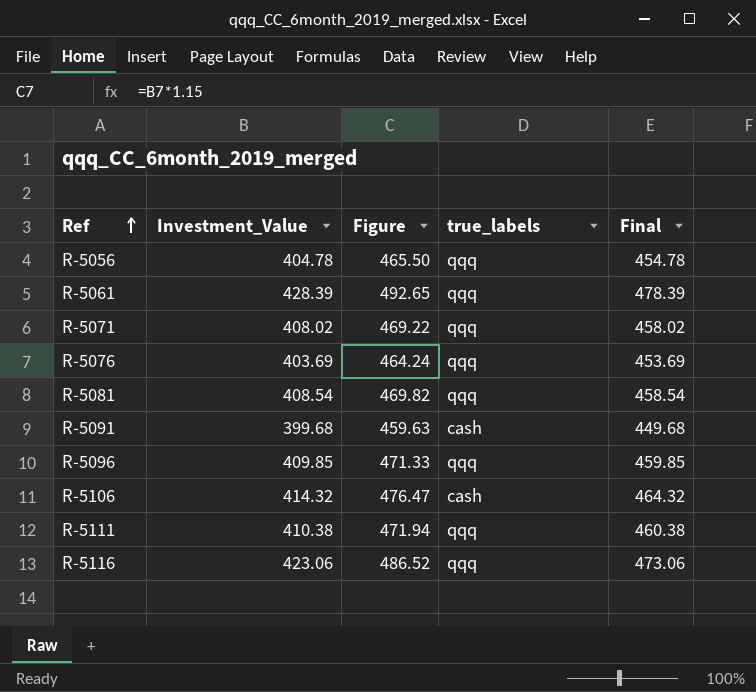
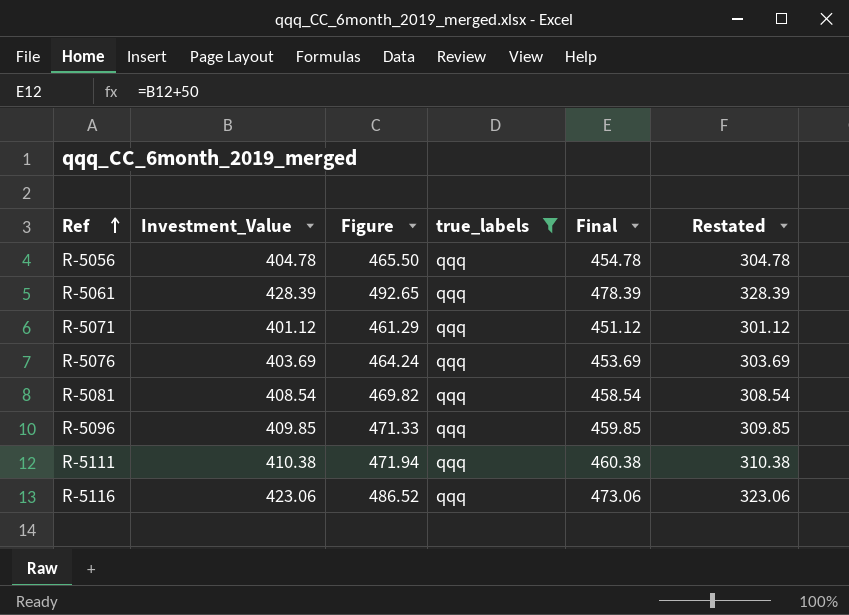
filter: none -> true_labels = qqq
column Restated | formula: none -> [Investment_Value] - 100
R-5071 | Investment_Value: 408.02 -> 401.12
R-5071 | Figure: 469.22 -> 461.29
R-5071 | Final: 458.02 -> 451.12

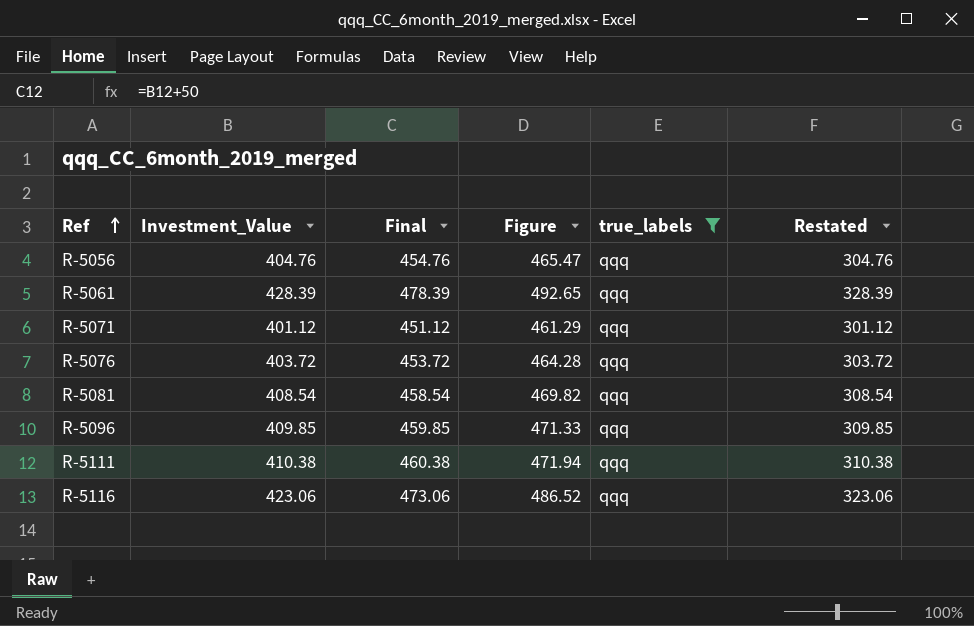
column Final | position: 5 -> 3
R-5056 | Investment_Value: 404.78 -> 404.76
R-5056 | Final: 454.78 -> 454.76
R-5056 | Figure: 465.50 -> 465.47
R-5056 | Restated: 304.78 -> 304.76
R-5076 | Investment_Value: 403.69 -> 403.72
R-5076 | Final: 453.69 -> 453.72
R-5076 | Figure: 464.24 -> 464.28
R-5076 | Restated: 303.69 -> 303.72

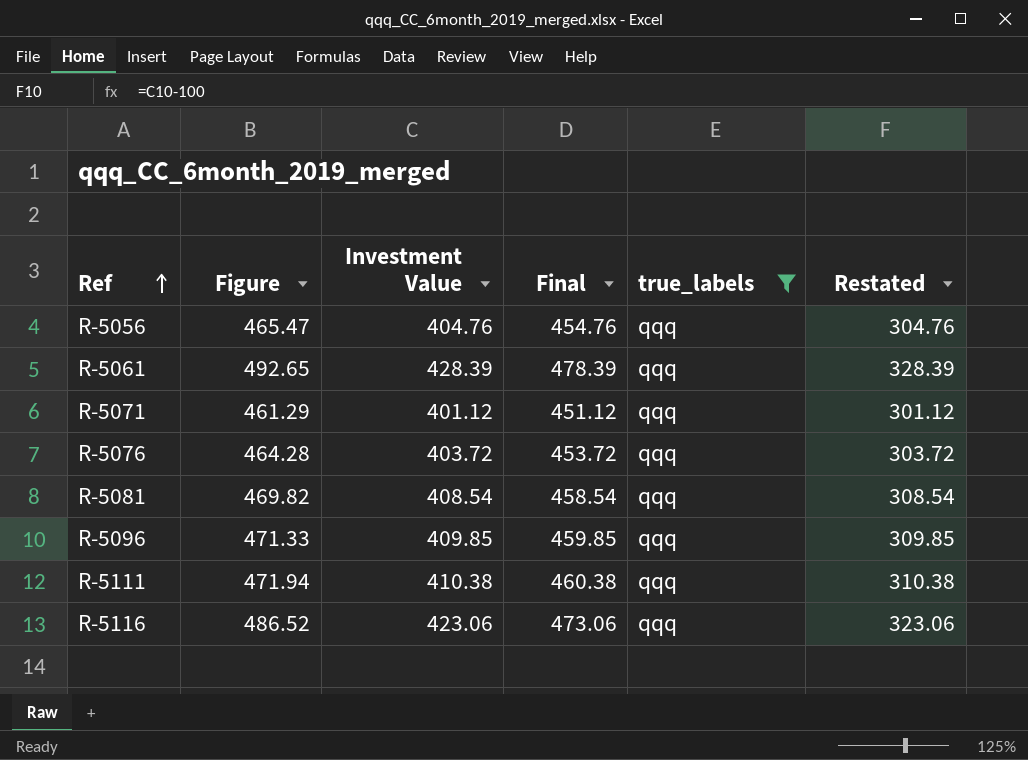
column Figure | position: 4 -> 2
column name: Investment_Value -> Investment Value

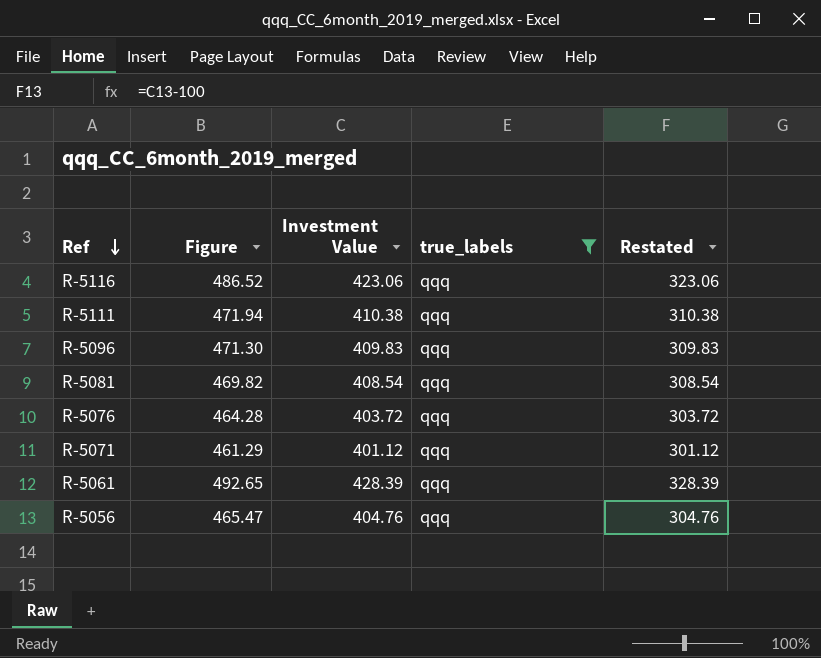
row order: Ref ascending -> Ref descending
column Final | formula: [Investment Value] + 50 -> none
R-5096 | Figure: 471.33 -> 471.30
R-5096 | Investment Value: 409.85 -> 409.83
R-5096 | Restated: 309.85 -> 309.83

